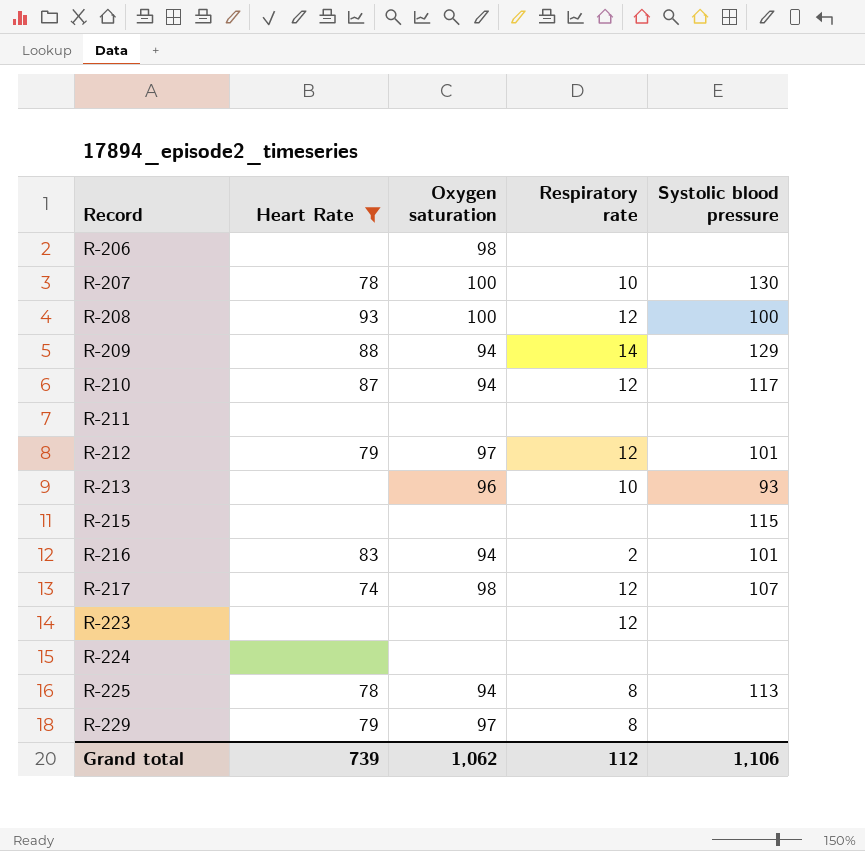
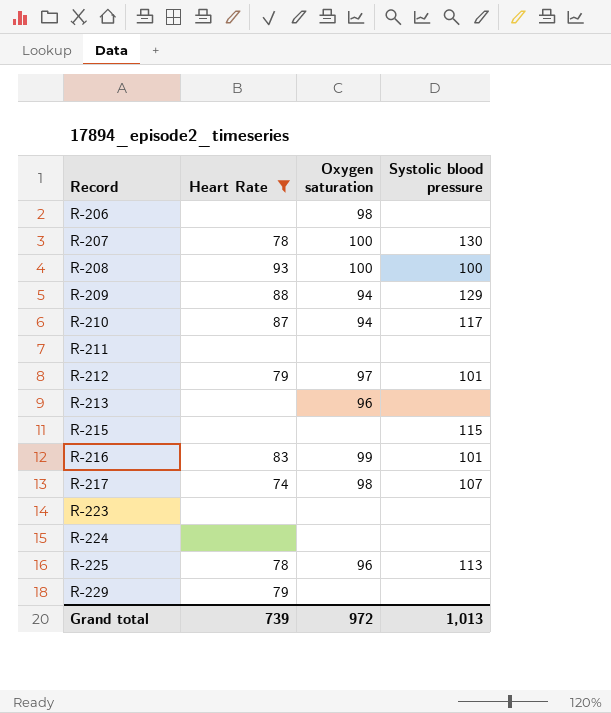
column Respiratory rate | position: 4 -> none
R-213 | Systolic blood pressure: 93 -> none
R-216 | Oxygen saturation: 94 -> 99
R-225 | Oxygen saturation: 94 -> 96
R-229 | Oxygen saturation: 97 -> none
Grand total | Oxygen saturation: 1,062 -> 972
Grand total | Systolic blood pressure: 1,106 -> 1,013

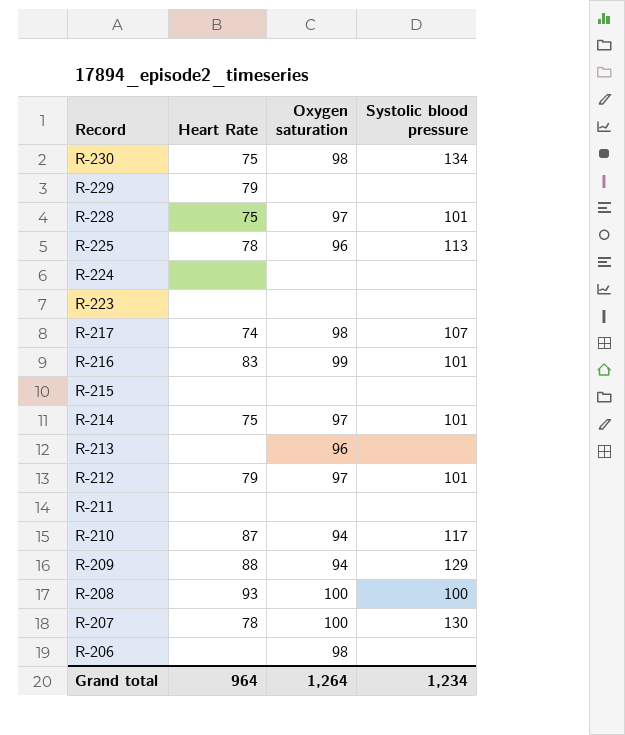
filter: Heart Rate != 75 -> none
row order: Record ascending -> Record descending
R-215 | Systolic blood pressure: 115 -> none
Grand total | Heart Rate: 739 -> 964
Grand total | Oxygen saturation: 972 -> 1,264
Grand total | Systolic blood pressure: 1,013 -> 1,234

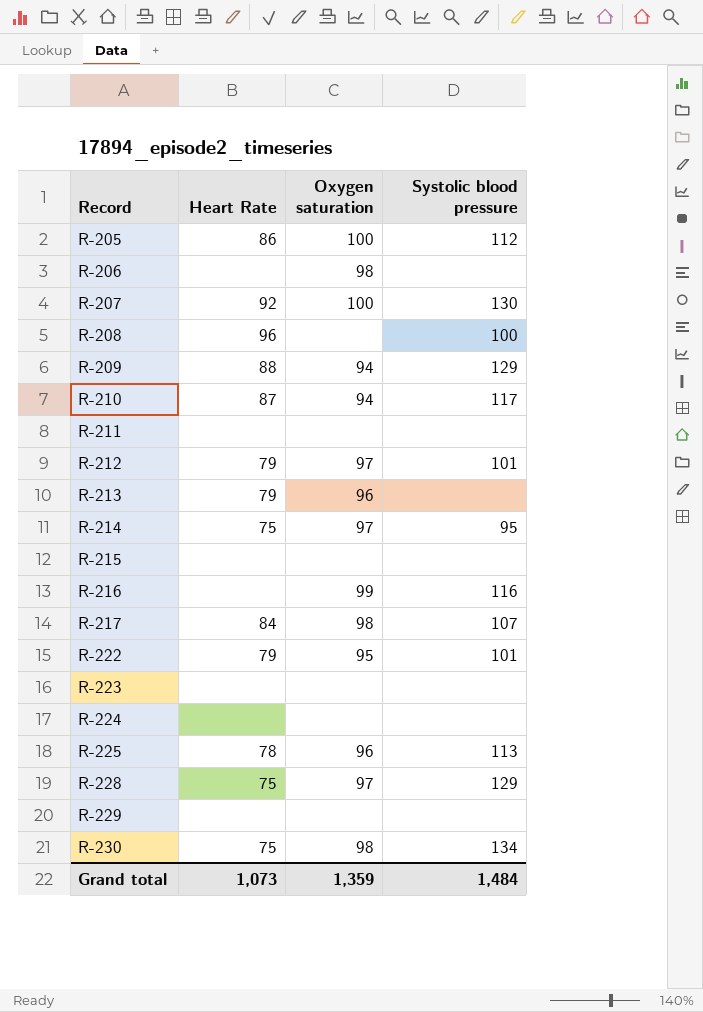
row order: Record descending -> Record ascending
row R-205: none -> 86 | 100 | 112
R-207 | Heart Rate: 78 -> 92
R-208 | Heart Rate: 93 -> 96
R-208 | Oxygen saturation: 100 -> none
R-213 | Heart Rate: none -> 79
R-214 | Systolic blood pressure: 101 -> 95
R-216 | Heart Rate: 83 -> none
R-216 | Systolic blood pressure: 101 -> 116
R-217 | Heart Rate: 74 -> 84
row R-222: none -> 79 | 95 | 101
R-228 | Systolic blood pressure: 101 -> 129
R-229 | Heart Rate: 79 -> none
Grand total | Heart Rate: 964 -> 1,073
Grand total | Oxygen saturation: 1,264 -> 1,359
Grand total | Systolic blood pressure: 1,234 -> 1,484

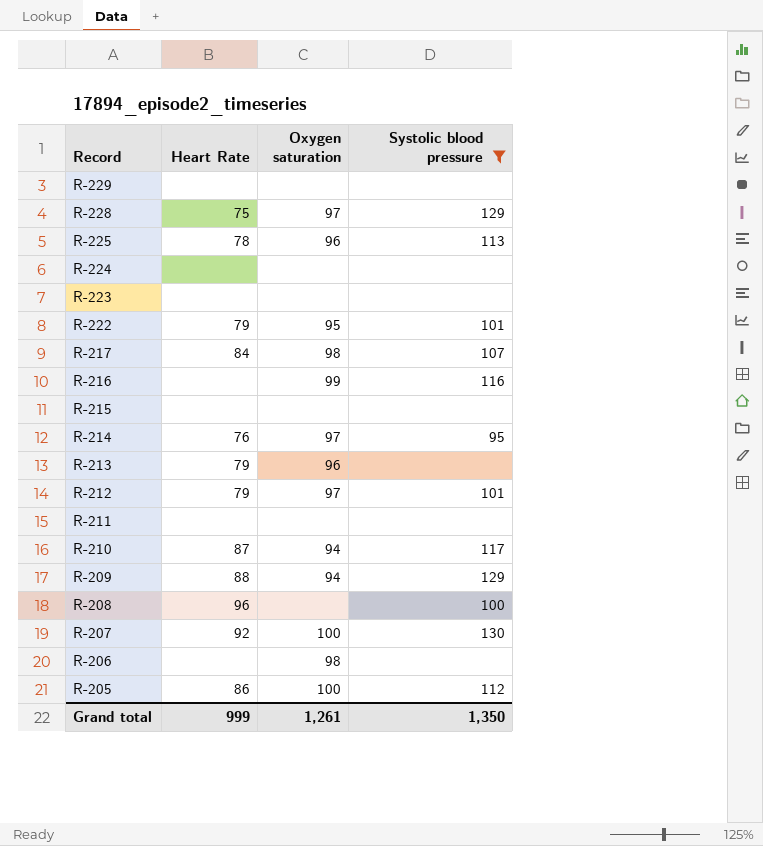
filter: none -> Systolic blood pressure != 134
row order: Record ascending -> Record descending
R-214 | Heart Rate: 75 -> 76
Grand total | Heart Rate: 1,073 -> 999
Grand total | Oxygen saturation: 1,359 -> 1,261
Grand total | Systolic blood pressure: 1,484 -> 1,350

